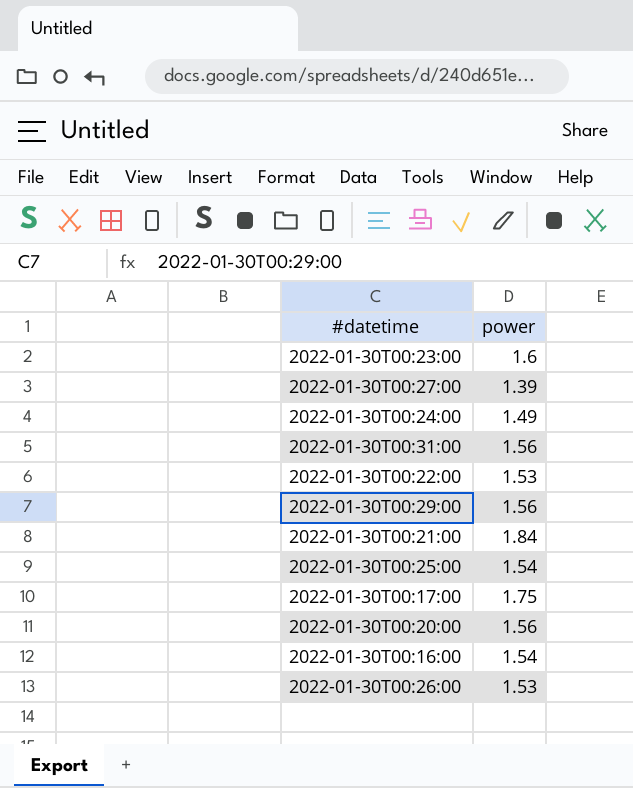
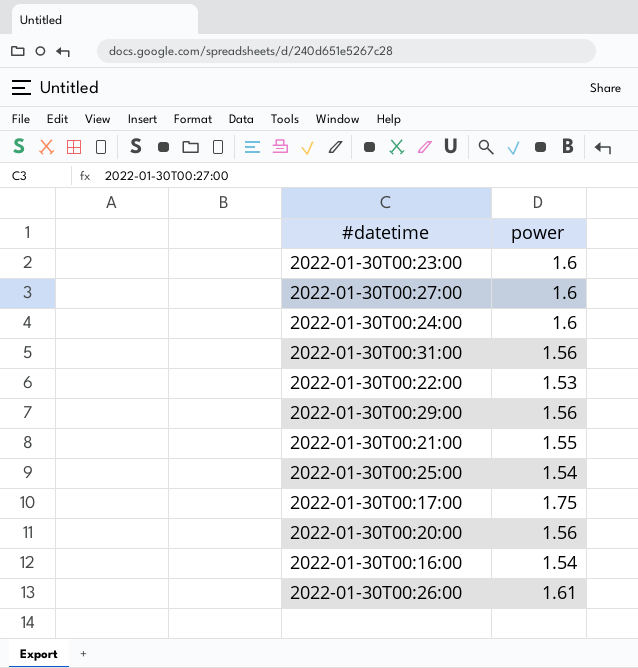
2022-01-30T00:27:00 | power: 1.39 -> 1.6
2022-01-30T00:24:00 | power: 1.49 -> 1.6
2022-01-30T00:21:00 | power: 1.84 -> 1.55
2022-01-30T00:26:00 | power: 1.53 -> 1.61

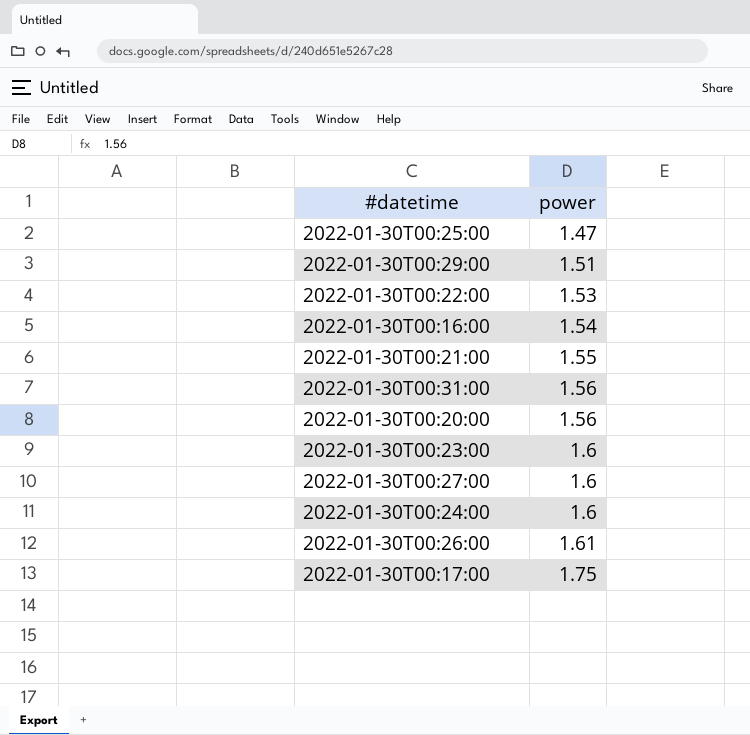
row order: none -> power ascending
2022-01-30T00:25:00 | power: 1.54 -> 1.47
2022-01-30T00:29:00 | power: 1.56 -> 1.51

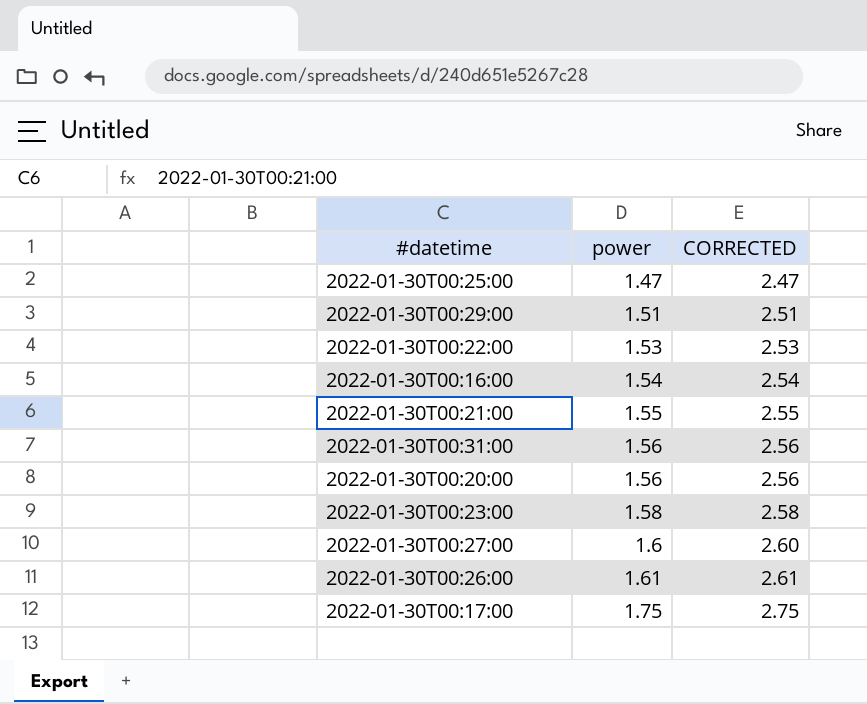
column CORRECTED | formula: none -> [power] + 1
row 2022-01-30T00:24:00: 1.6 -> none
2022-01-30T00:23:00 | power: 1.6 -> 1.58

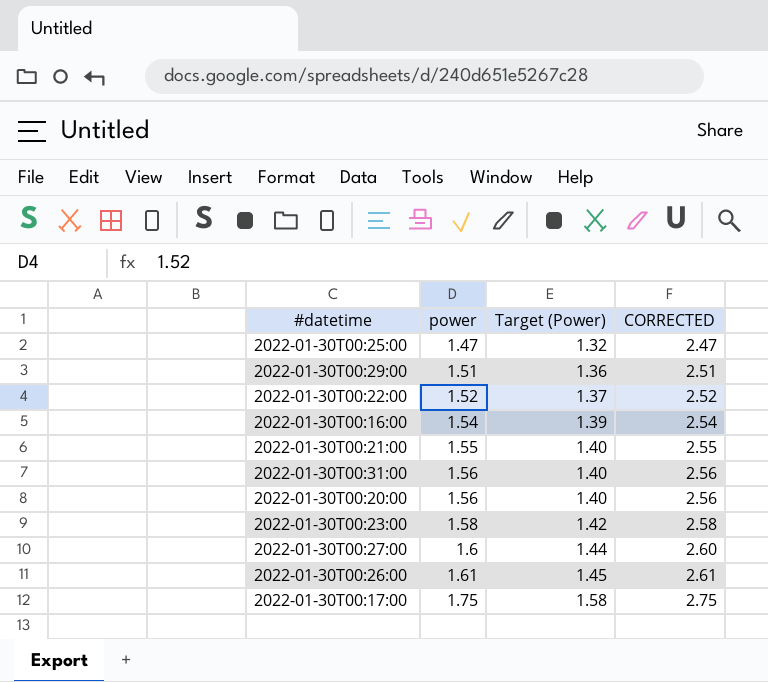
column Target (Power) | formula: none -> [power] * 0.9
2022-01-30T00:22:00 | power: 1.53 -> 1.52
2022-01-30T00:22:00 | CORRECTED: 2.53 -> 2.52

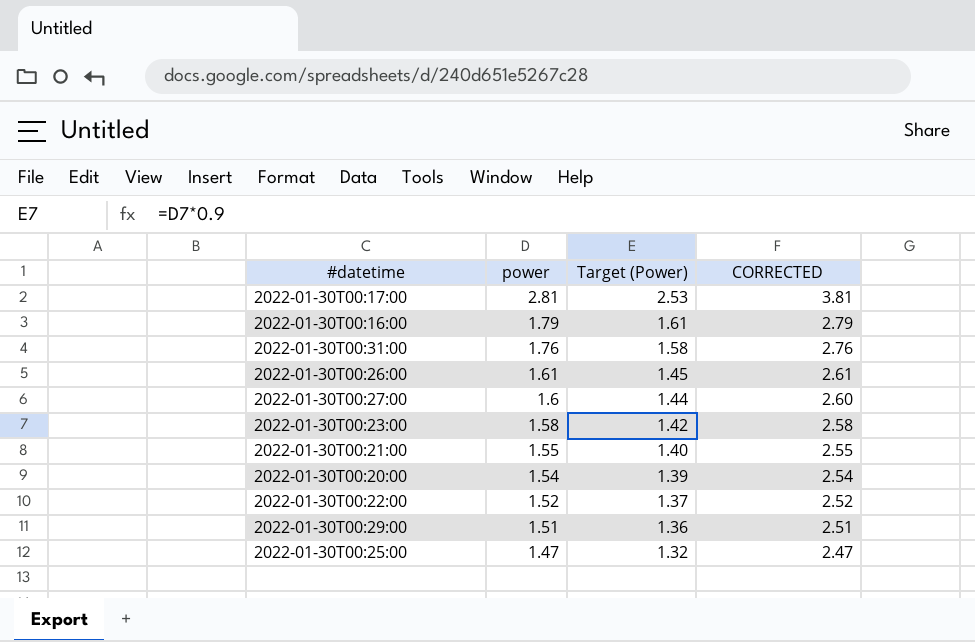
row order: power ascending -> power descending
2022-01-30T00:17:00 | power: 1.75 -> 2.81
2022-01-30T00:17:00 | Target (Power): 1.58 -> 2.53
2022-01-30T00:17:00 | CORRECTED: 2.75 -> 3.81
2022-01-30T00:16:00 | power: 1.54 -> 1.79
2022-01-30T00:16:00 | Target (Power): 1.39 -> 1.61
2022-01-30T00:16:00 | CORRECTED: 2.54 -> 2.79
2022-01-30T00:31:00 | power: 1.56 -> 1.76
2022-01-30T00:31:00 | Target (Power): 1.40 -> 1.58
2022-01-30T00:31:00 | CORRECTED: 2.56 -> 2.76
2022-01-30T00:20:00 | power: 1.56 -> 1.54
2022-01-30T00:20:00 | Target (Power): 1.40 -> 1.39
2022-01-30T00:20:00 | CORRECTED: 2.56 -> 2.54

